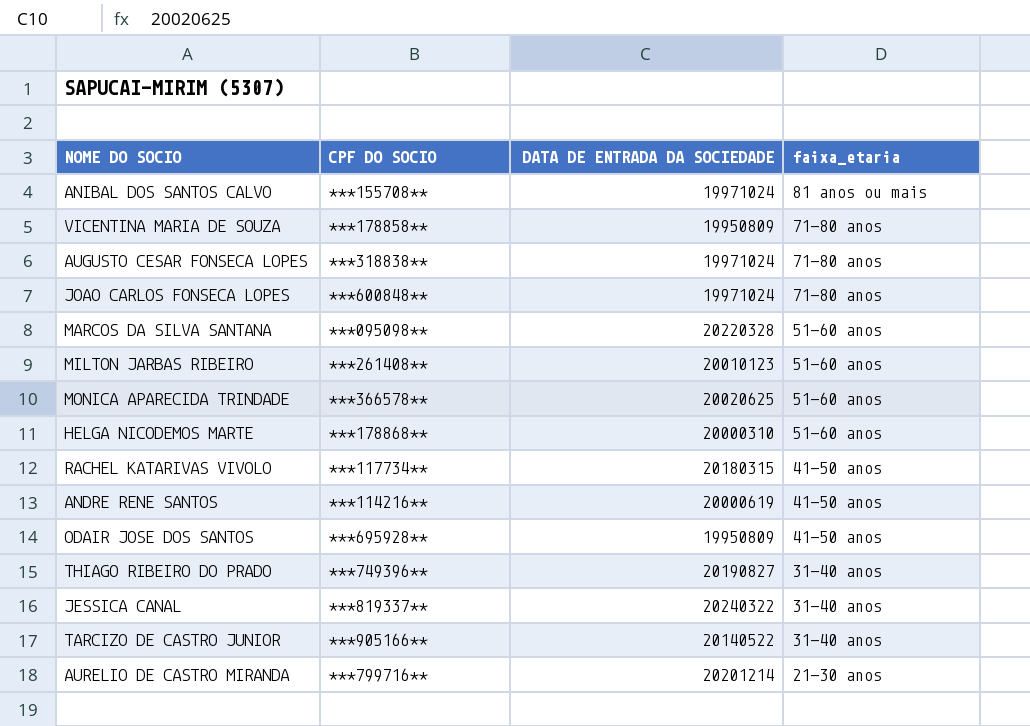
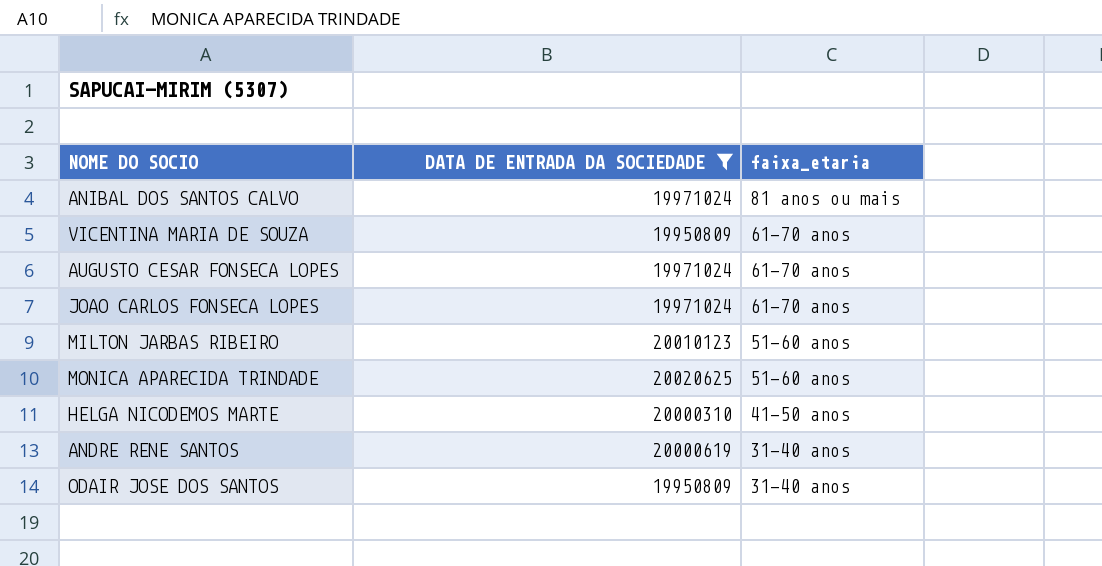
filter: none -> DATA DE ENTRADA DA SOCIEDADE <= 20020625
column CPF DO SOCIO | position: 2 -> none
VICENTINA MARIA DE SOUZA | faixa_etaria: 71-80 anos -> 61-70 anos
AUGUSTO CESAR FONSECA LOPES | faixa_etaria: 71-80 anos -> 61-70 anos
JOAO CARLOS FONSECA LOPES | faixa_etaria: 71-80 anos -> 61-70 anos
HELGA NICODEMOS MARTE | faixa_etaria: 51-60 anos -> 41-50 anos
ANDRE RENE SANTOS | faixa_etaria: 41-50 anos -> 31-40 anos
ODAIR JOSE DOS SANTOS | faixa_etaria: 41-50 anos -> 31-40 anos

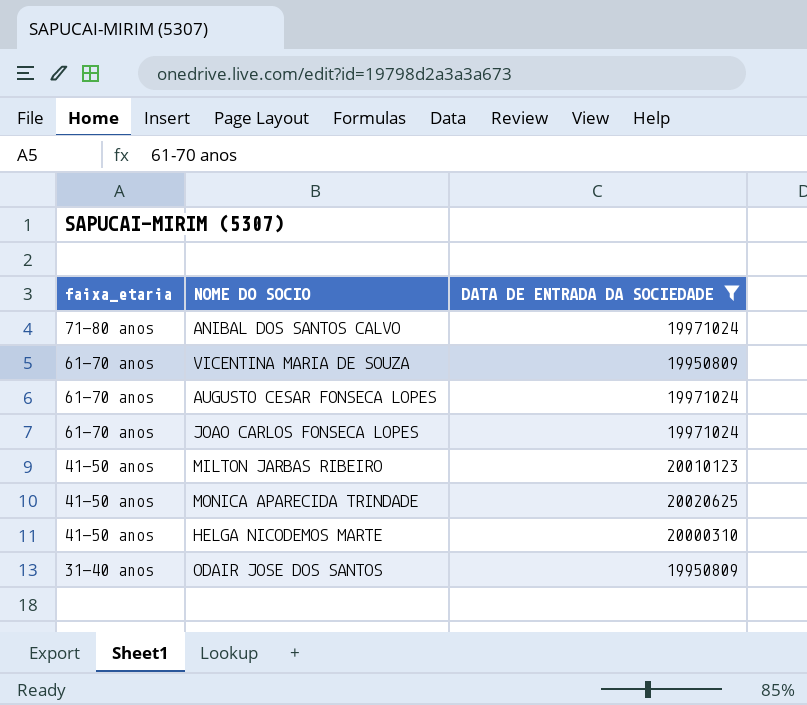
column faixa_etaria | position: 3 -> 1
row ANDRE RENE SANTOS: 20000619 | 31-40 anos -> none
ANIBAL DOS SANTOS CALVO | faixa_etaria: 81 anos ou mais -> 71-80 anos
MILTON JARBAS RIBEIRO | faixa_etaria: 51-60 anos -> 41-50 anos
MONICA APARECIDA TRINDADE | faixa_etaria: 51-60 anos -> 41-50 anos

